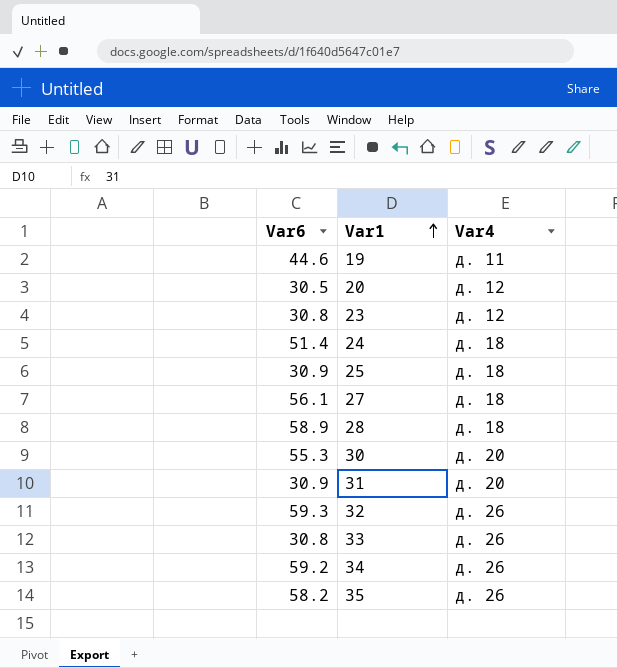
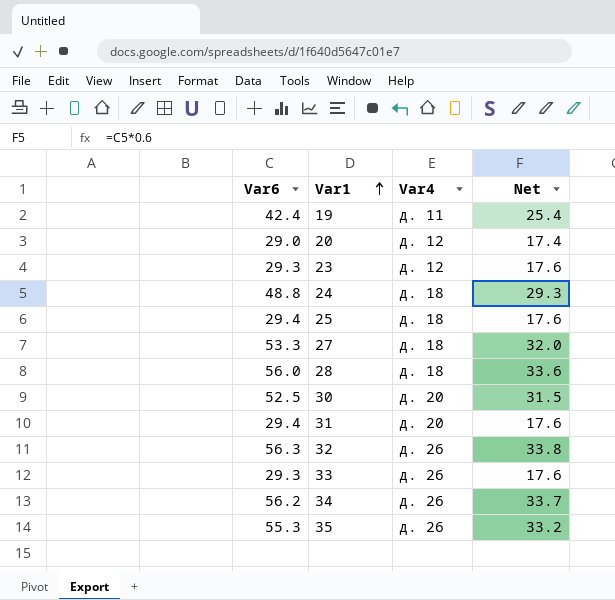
column Net | formula: none -> [Var6] * 0.6
19 | Var6: 44.6 -> 42.4
20 | Var6: 30.5 -> 29.0
23 | Var6: 30.8 -> 29.3
24 | Var6: 51.4 -> 48.8
25 | Var6: 30.9 -> 29.4
27 | Var6: 56.1 -> 53.3
28 | Var6: 58.9 -> 56.0
30 | Var6: 55.3 -> 52.5
31 | Var6: 30.9 -> 29.4
32 | Var6: 59.3 -> 56.3
33 | Var6: 30.8 -> 29.3
34 | Var6: 59.2 -> 56.2
35 | Var6: 58.2 -> 55.3

